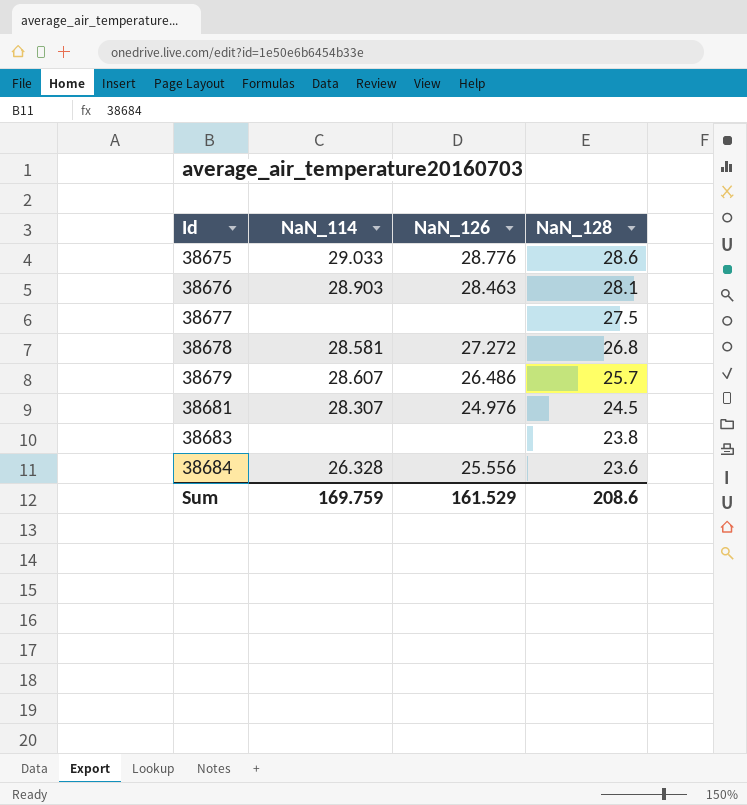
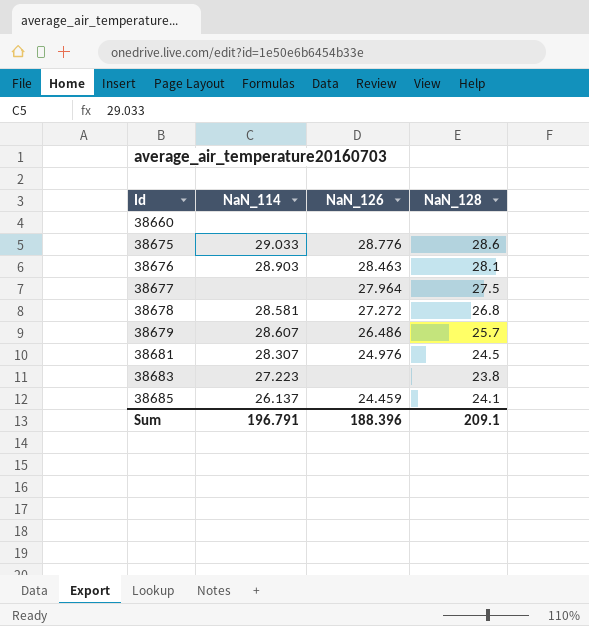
row 38684: 26.328 | 25.556 | 23.6 -> none
row 38660: none -> none | none | none
38677 | NaN_126: none -> 27.964
38683 | NaN_114: none -> 27.223
row 38685: none -> 26.137 | 24.459 | 24.1
Sum | NaN_114: 169.759 -> 196.791
Sum | NaN_126: 161.529 -> 188.396
Sum | NaN_128: 208.6 -> 209.1

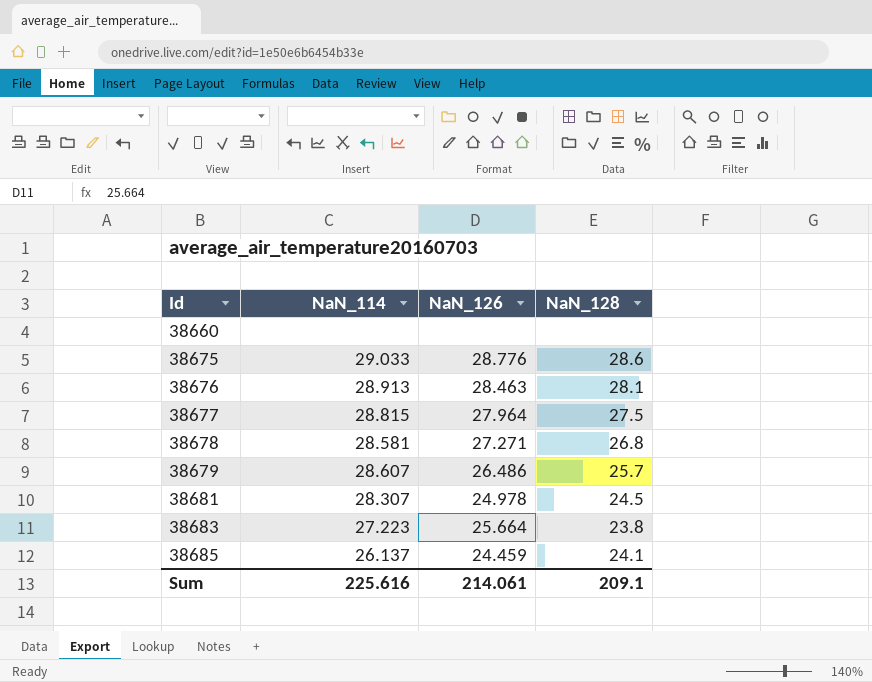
38676 | NaN_114: 28.903 -> 28.913
38677 | NaN_114: none -> 28.815
38678 | NaN_126: 27.272 -> 27.271
38681 | NaN_126: 24.976 -> 24.978
38683 | NaN_126: none -> 25.664
Sum | NaN_114: 196.791 -> 225.616
Sum | NaN_126: 188.396 -> 214.061

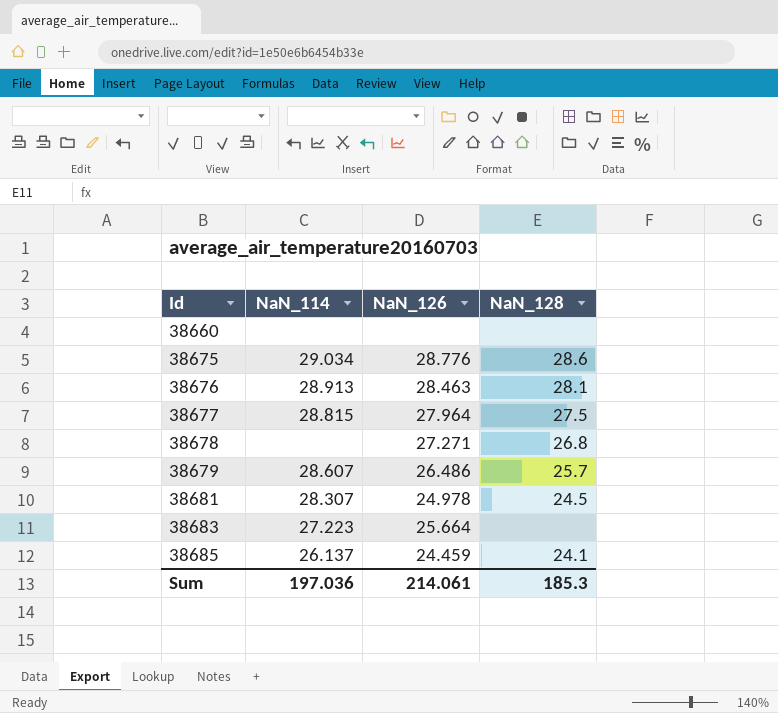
38675 | NaN_114: 29.033 -> 29.034
38678 | NaN_114: 28.581 -> none
38683 | NaN_128: 23.8 -> none
Sum | NaN_114: 225.616 -> 197.036
Sum | NaN_128: 209.1 -> 185.3

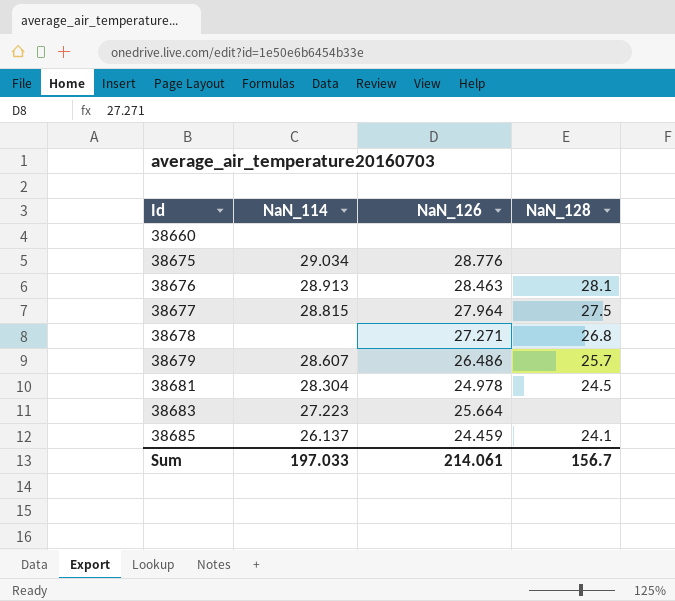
38675 | NaN_128: 28.6 -> none
38681 | NaN_114: 28.307 -> 28.304
Sum | NaN_114: 197.036 -> 197.033
Sum | NaN_128: 185.3 -> 156.7

